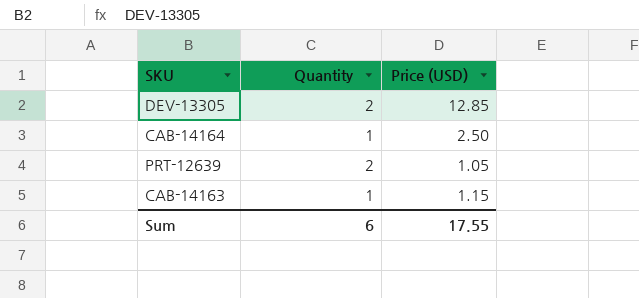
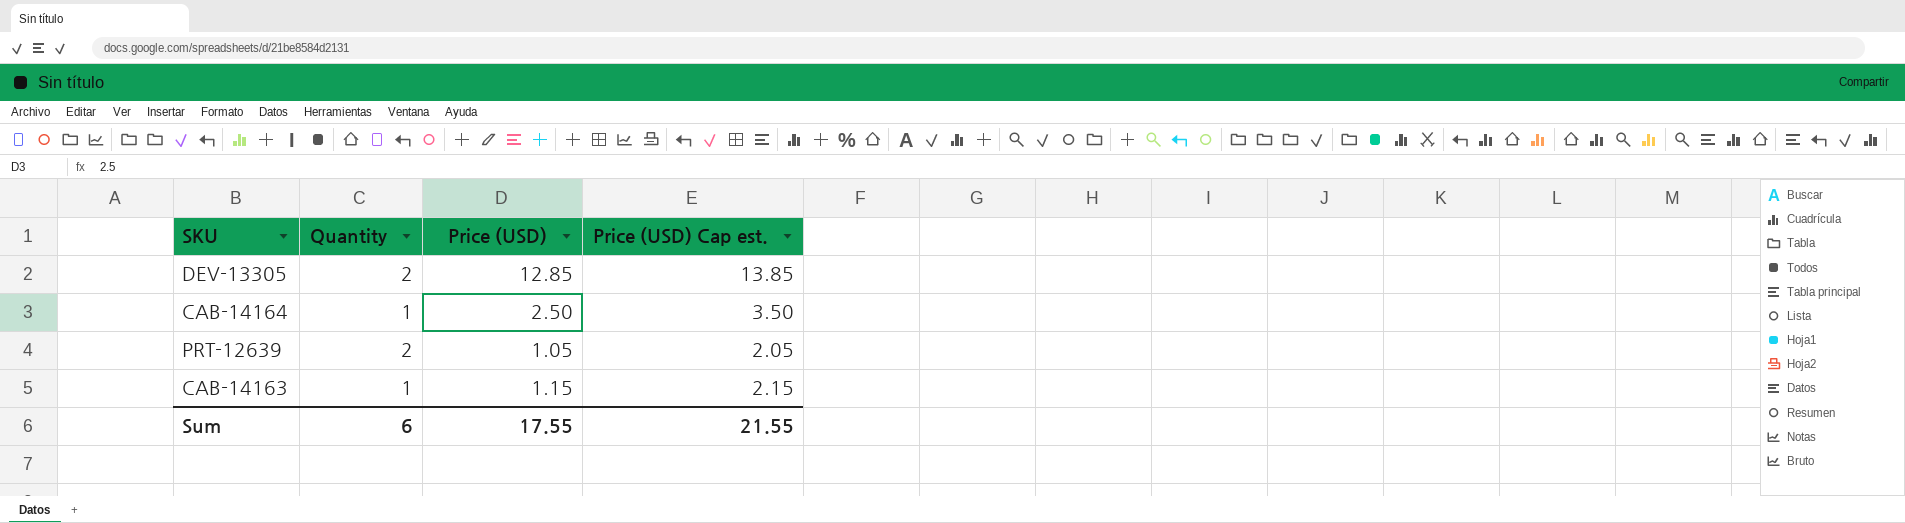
column Price (USD) Cap est. | formula: none -> [Price (USD)] + 1

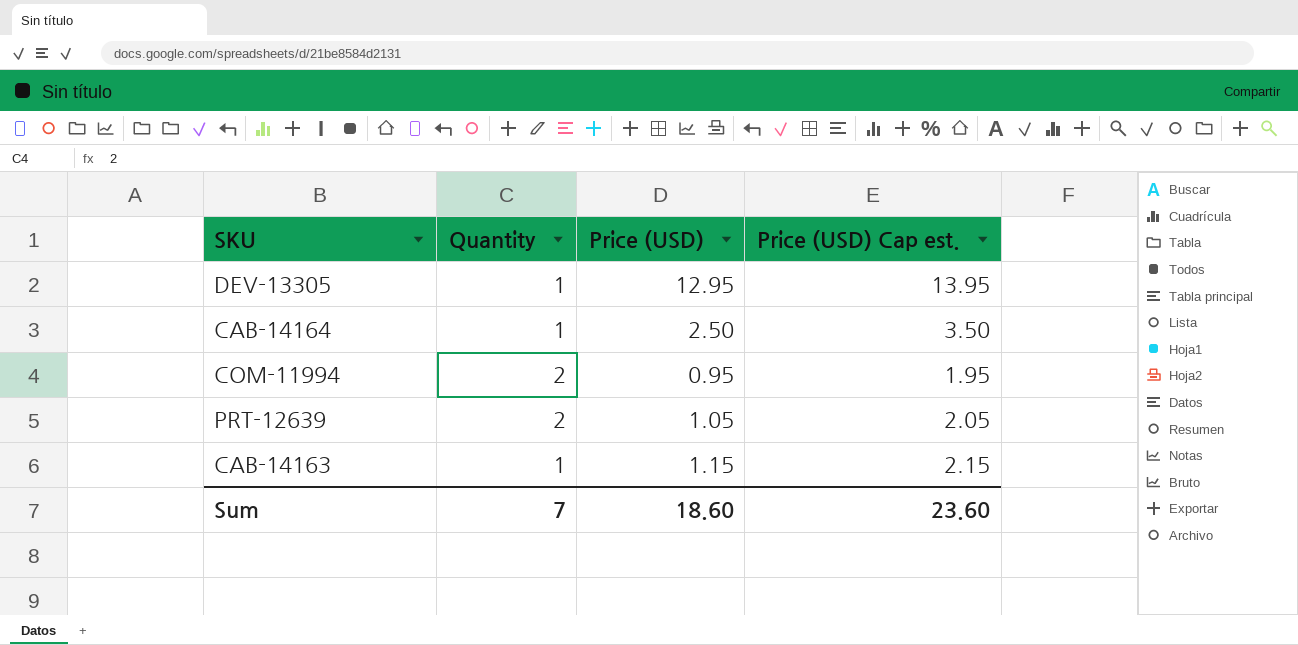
DEV-13305 | Quantity: 2 -> 1
DEV-13305 | Price (USD): 12.85 -> 12.95
DEV-13305 | Price (USD) Cap est.: 13.85 -> 13.95
row COM-11994: none -> 2 | 0.95 | 1.95
Sum | Quantity: 6 -> 7
Sum | Price (USD): 17.55 -> 18.60
Sum | Price (USD) Cap est.: 21.55 -> 23.60

